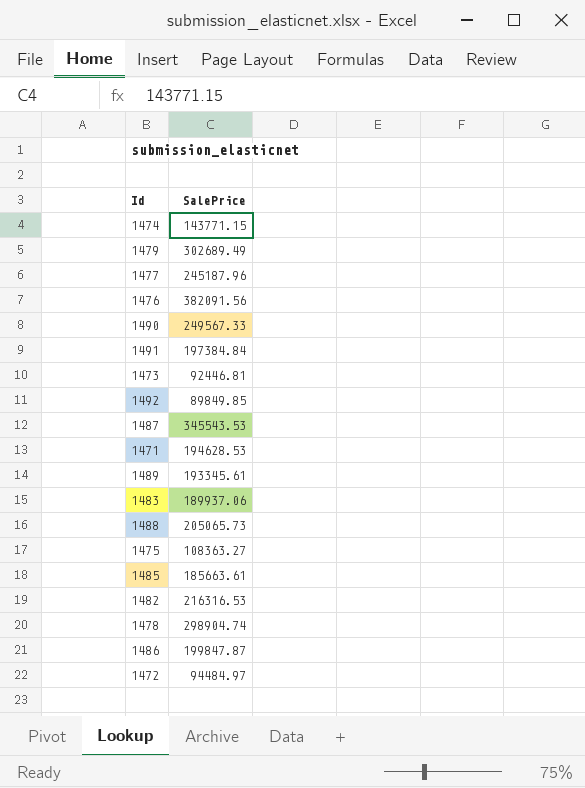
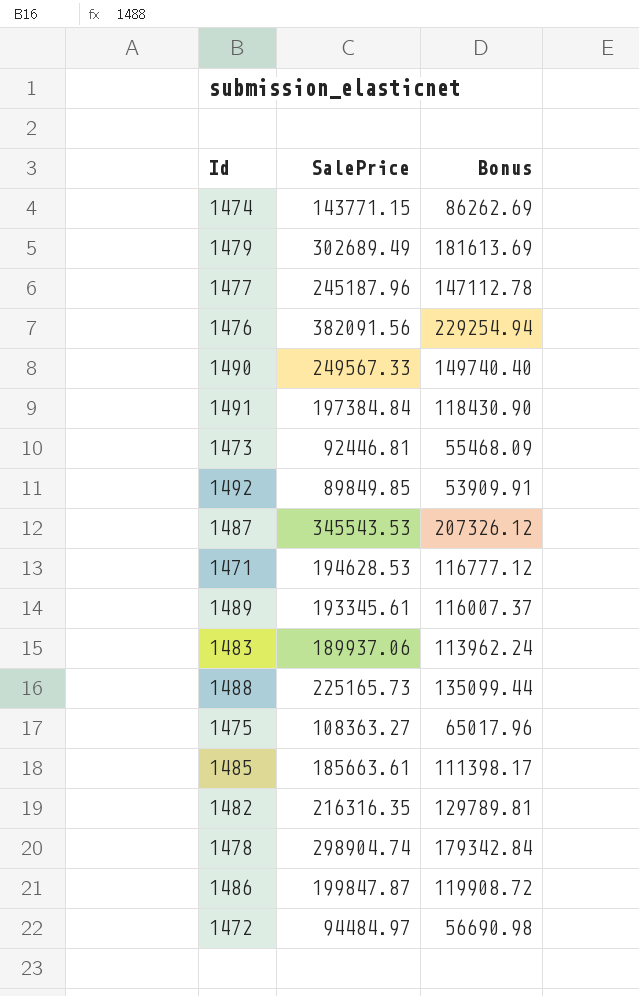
column Bonus | formula: none -> [SalePrice] * 0.6
1488 | SalePrice: 205065.73 -> 225165.73
1482 | SalePrice: 216316.53 -> 216316.35

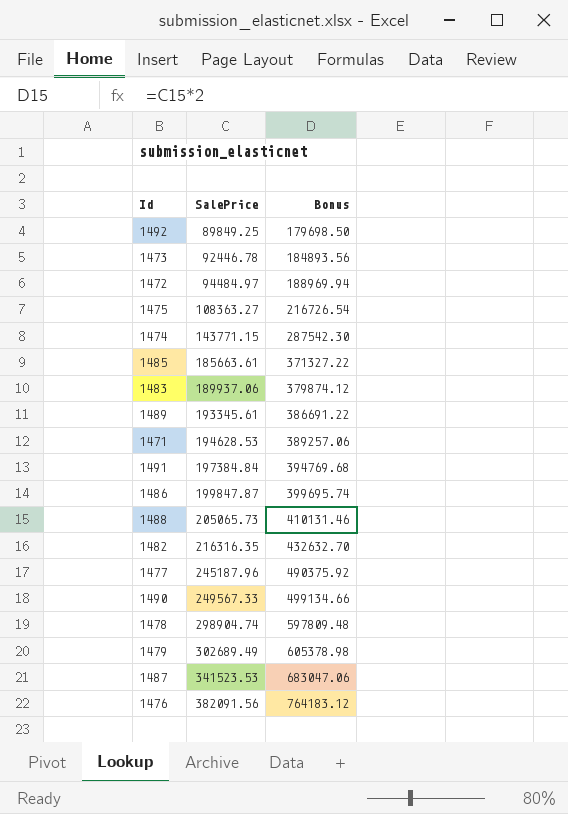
row order: none -> SalePrice ascending
column Bonus | formula: [SalePrice] * 0.6 -> [SalePrice] * 2
1492 | SalePrice: 89849.85 -> 89849.25
1473 | SalePrice: 92446.81 -> 92446.78
1488 | SalePrice: 225165.73 -> 205065.73
1487 | SalePrice: 345543.53 -> 341523.53

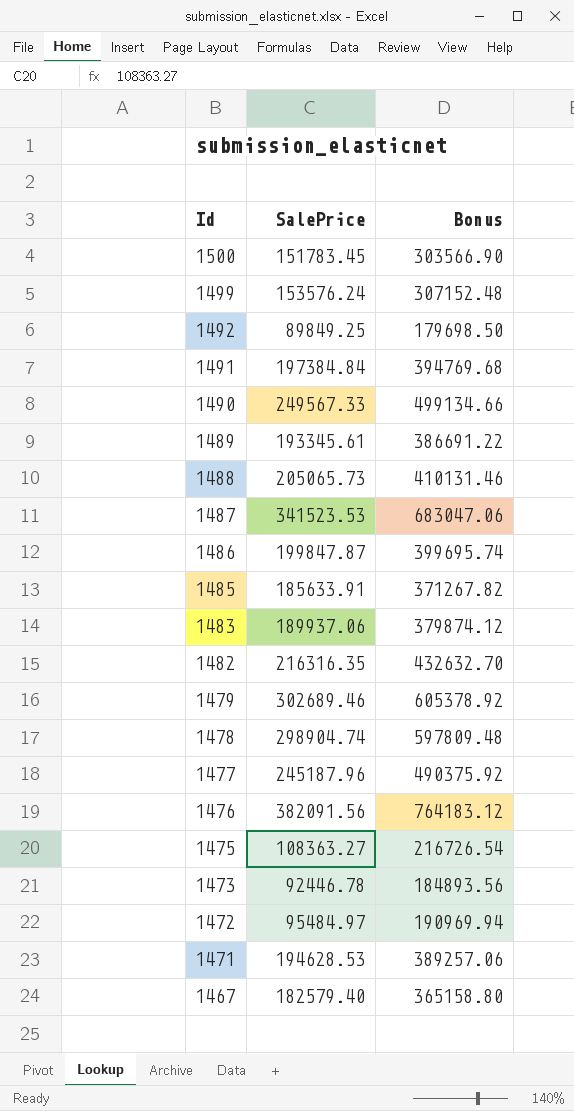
row order: SalePrice ascending -> Id descending
row 1474: 143771.15 | 287542.30 -> none
row 1500: none -> 151783.45 | 303566.90
row 1499: none -> 153576.24 | 307152.48
1485 | SalePrice: 185663.61 -> 185633.91
1485 | Bonus: 371327.22 -> 371267.82
1479 | SalePrice: 302689.49 -> 302689.46
1479 | Bonus: 605378.98 -> 605378.92
1472 | SalePrice: 94484.97 -> 95484.97
1472 | Bonus: 188969.94 -> 190969.94
row 1467: none -> 182579.40 | 365158.80

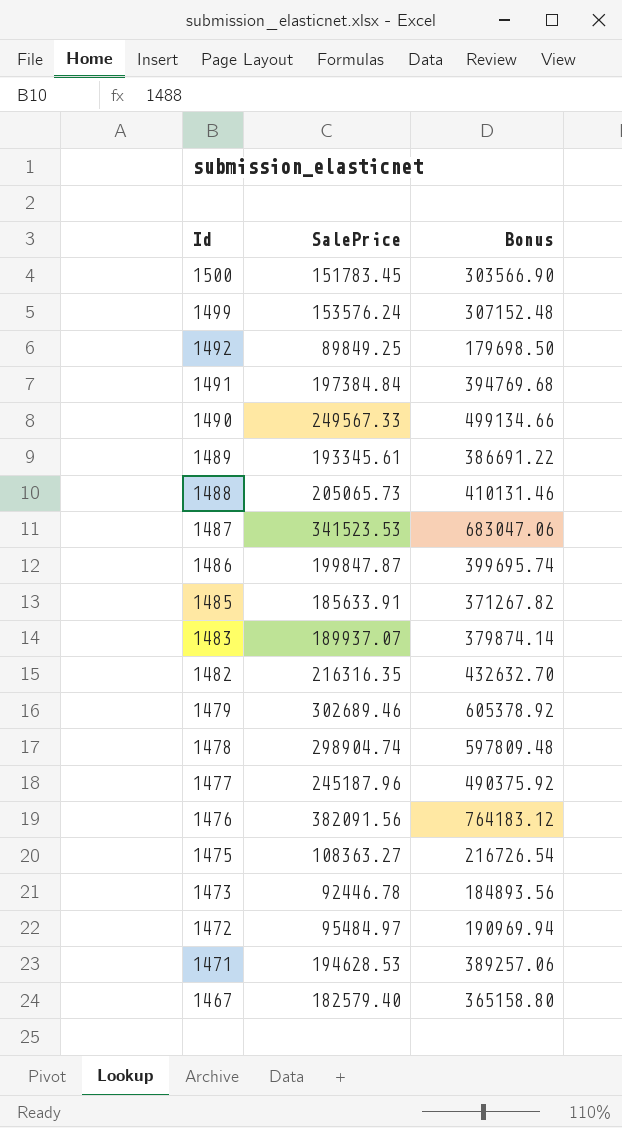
1483 | SalePrice: 189937.06 -> 189937.07
1483 | Bonus: 379874.12 -> 379874.14

